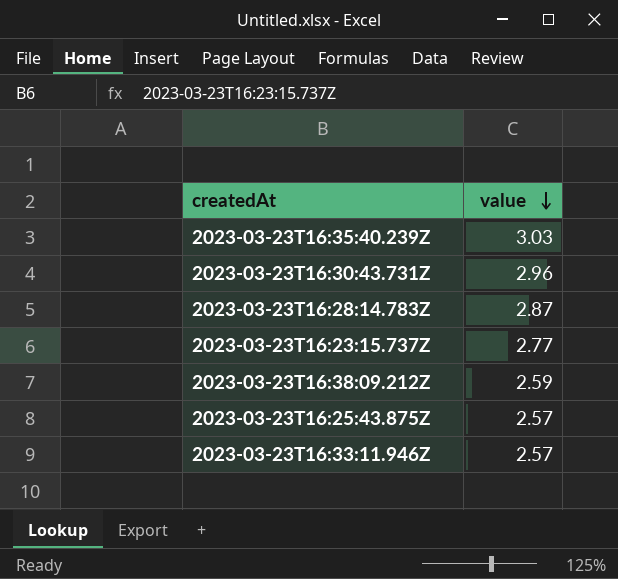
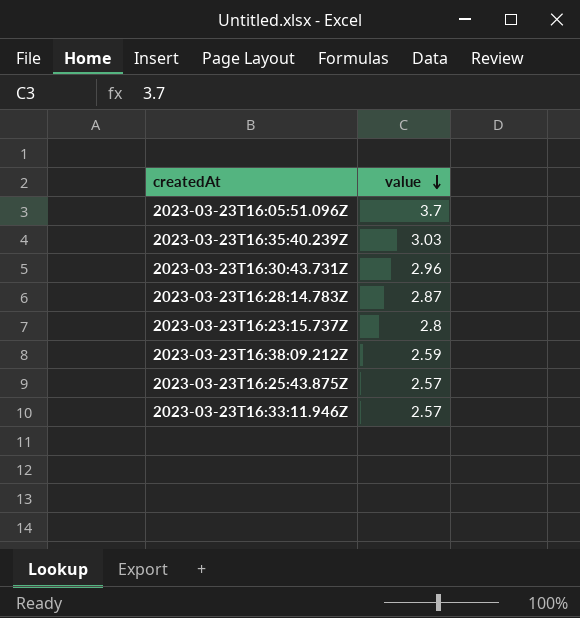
row 2023-03-23T16:05:51.096Z: none -> 3.7
2023-03-23T16:23:15.737Z | value: 2.77 -> 2.8

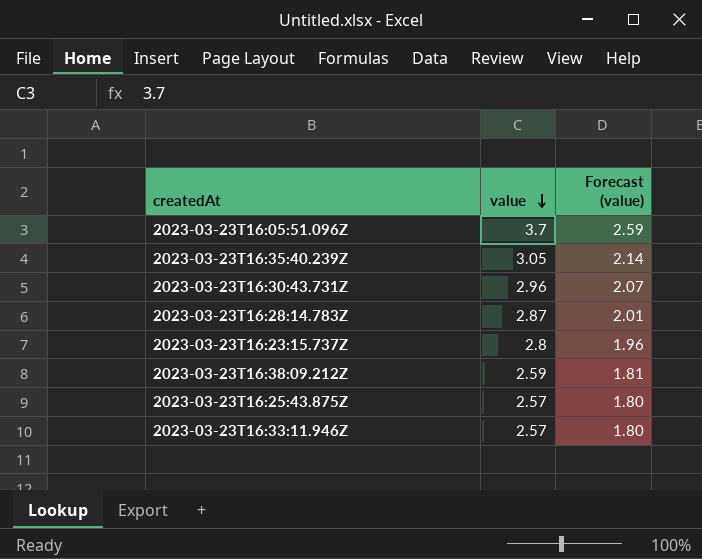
column Forecast (value) | formula: none -> [value] * 0.7
2023-03-23T16:35:40.239Z | value: 3.03 -> 3.05

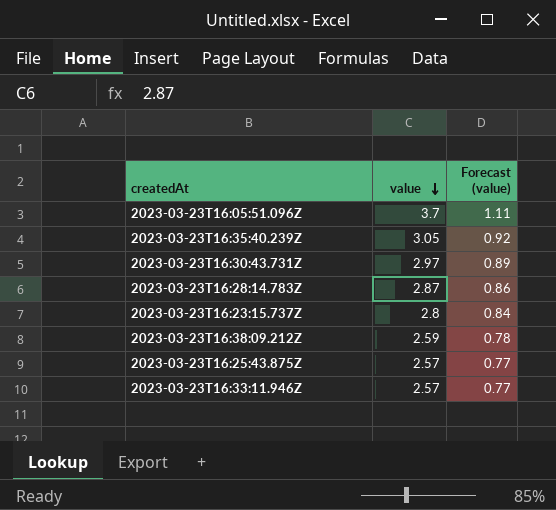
column Forecast (value) | formula: [value] * 0.7 -> [value] * 0.3
2023-03-23T16:30:43.731Z | value: 2.96 -> 2.97

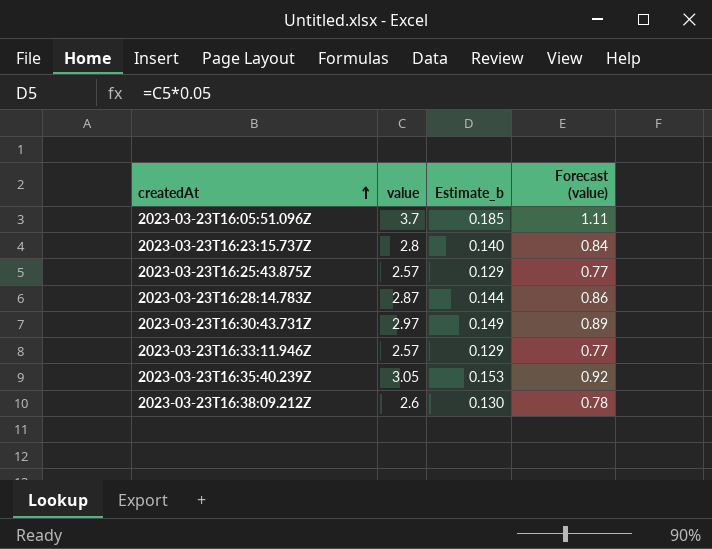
row order: value descending -> createdAt ascending
column Estimate_b | formula: none -> [value] * 0.05
2023-03-23T16:38:09.212Z | value: 2.59 -> 2.6

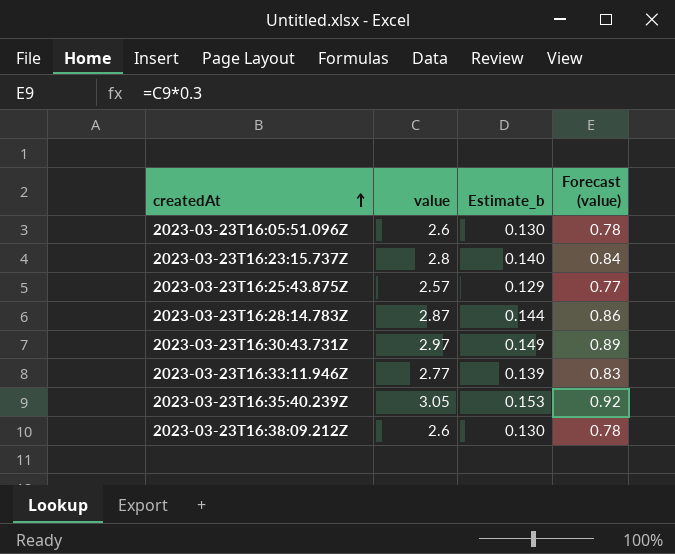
2023-03-23T16:05:51.096Z | value: 3.7 -> 2.6
2023-03-23T16:05:51.096Z | Estimate_b: 0.185 -> 0.130
2023-03-23T16:05:51.096Z | Forecast (value): 1.11 -> 0.78
2023-03-23T16:33:11.946Z | value: 2.57 -> 2.77
2023-03-23T16:33:11.946Z | Estimate_b: 0.129 -> 0.139
2023-03-23T16:33:11.946Z | Forecast (value): 0.77 -> 0.83

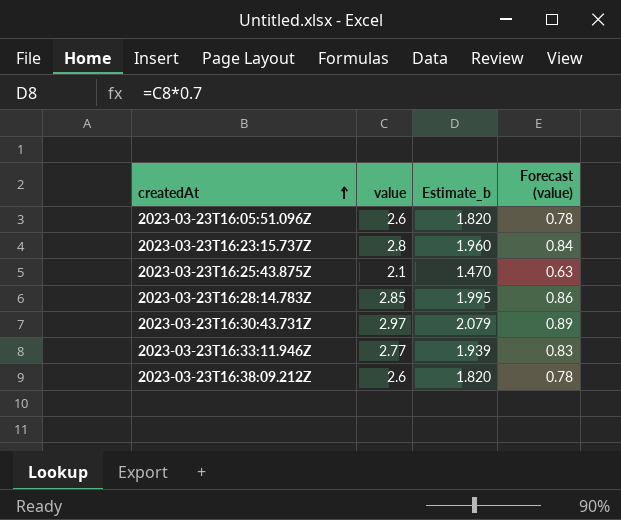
column Estimate_b | formula: [value] * 0.05 -> [value] * 0.7
row 2023-03-23T16:35:40.239Z: 3.05 | 0.153 | 0.92 -> none
2023-03-23T16:25:43.875Z | value: 2.57 -> 2.1
2023-03-23T16:25:43.875Z | Forecast (value): 0.77 -> 0.63
2023-03-23T16:28:14.783Z | value: 2.87 -> 2.85

